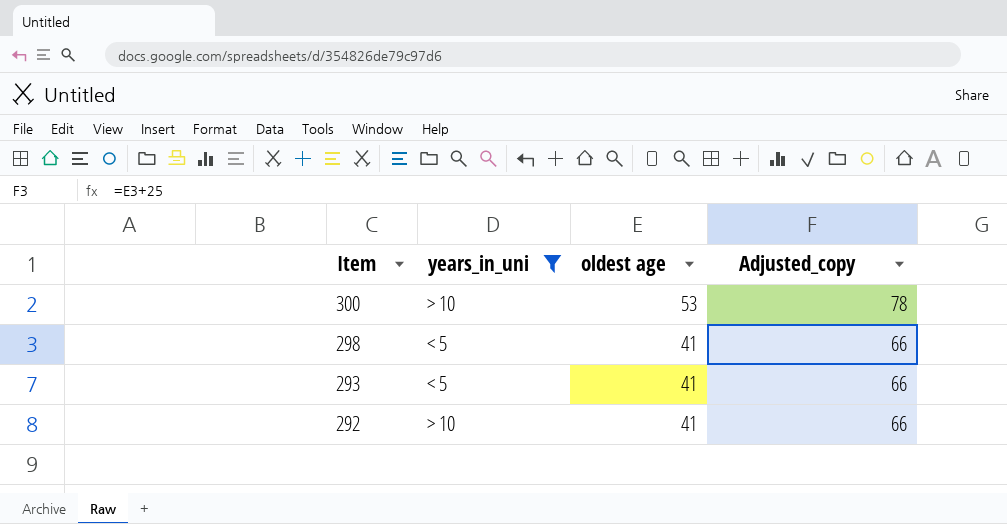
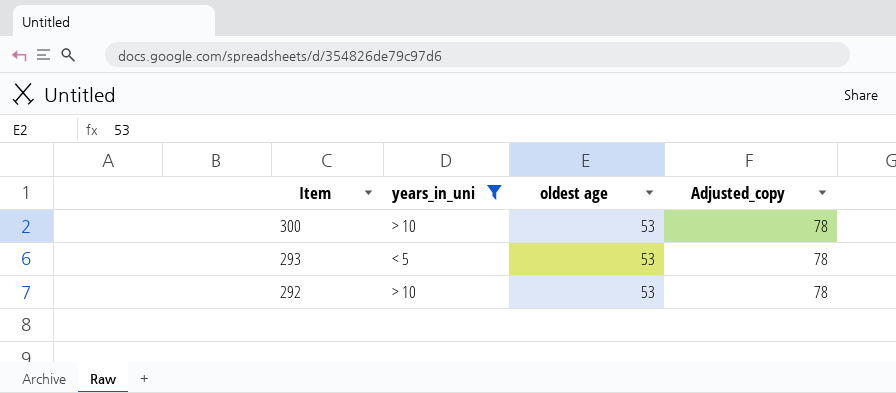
row 298: < 5 | 41 | 66 -> none
293 | oldest age: 41 -> 53
293 | Adjusted_copy: 66 -> 78
292 | oldest age: 41 -> 53
292 | Adjusted_copy: 66 -> 78

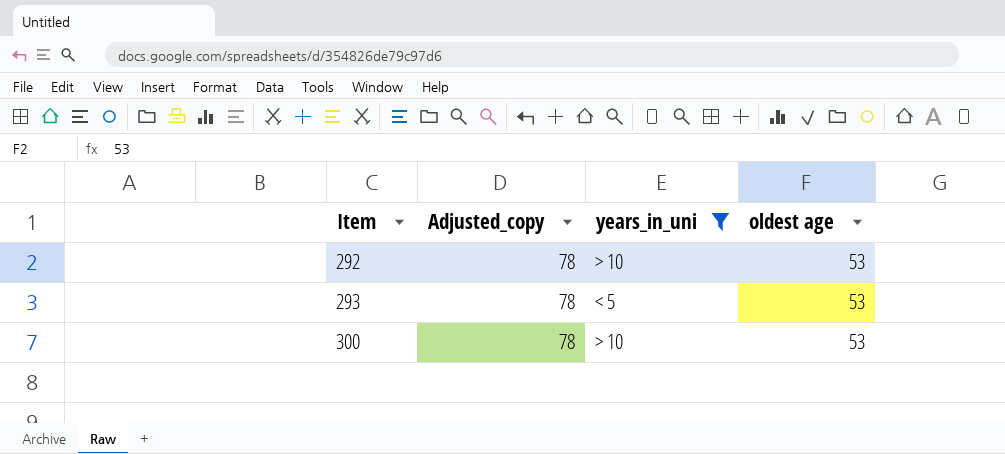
row order: Item descending -> Item ascending
column Adjusted_copy | position: 4 -> 2

